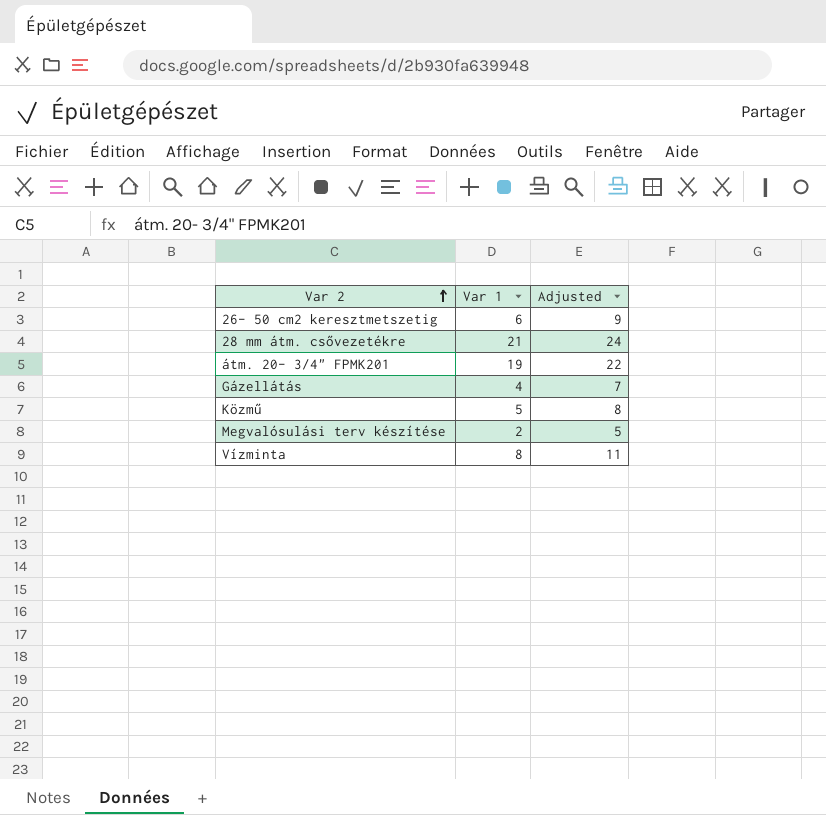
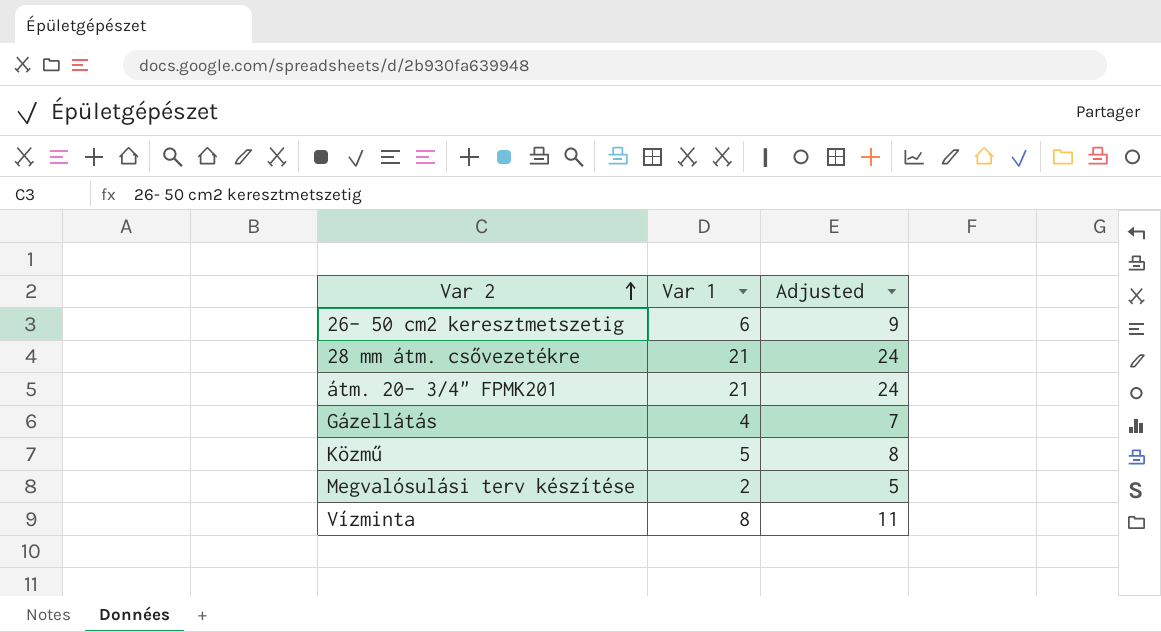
átm. 20- 3/4" FPMK201 | Var 1: 19 -> 21
átm. 20- 3/4" FPMK201 | Adjusted: 22 -> 24

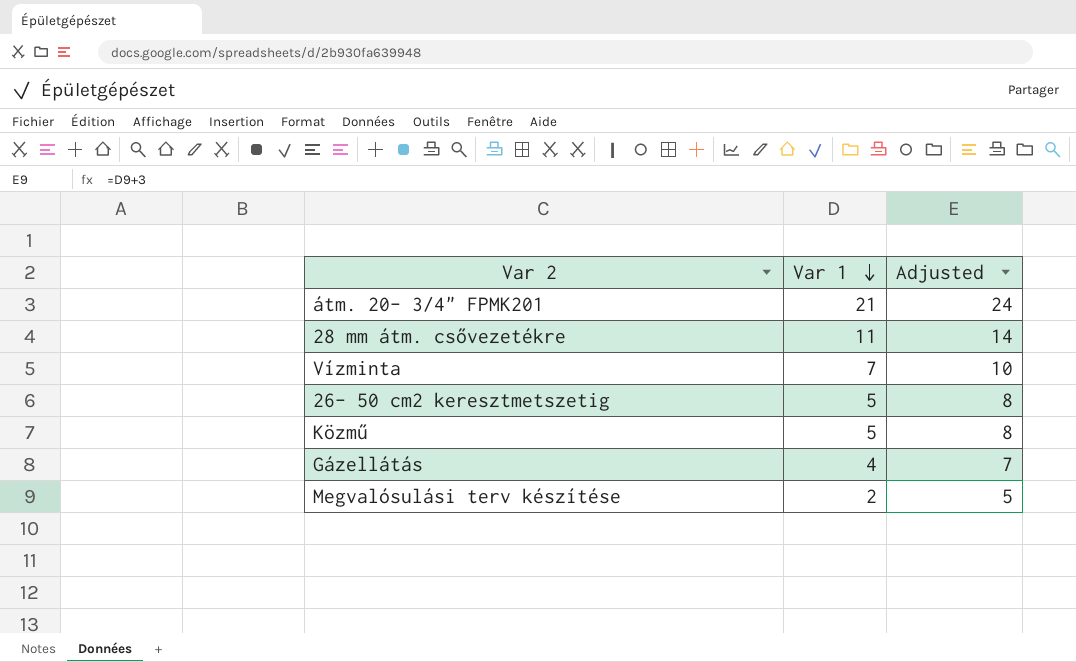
row order: Var 2 ascending -> Var 1 descending
28 mm átm. csővezetékre | Var 1: 21 -> 11
28 mm átm. csővezetékre | Adjusted: 24 -> 14
Vízminta | Var 1: 8 -> 7
Vízminta | Adjusted: 11 -> 10
26- 50 cm2 keresztmetszetig | Var 1: 6 -> 5
26- 50 cm2 keresztmetszetig | Adjusted: 9 -> 8

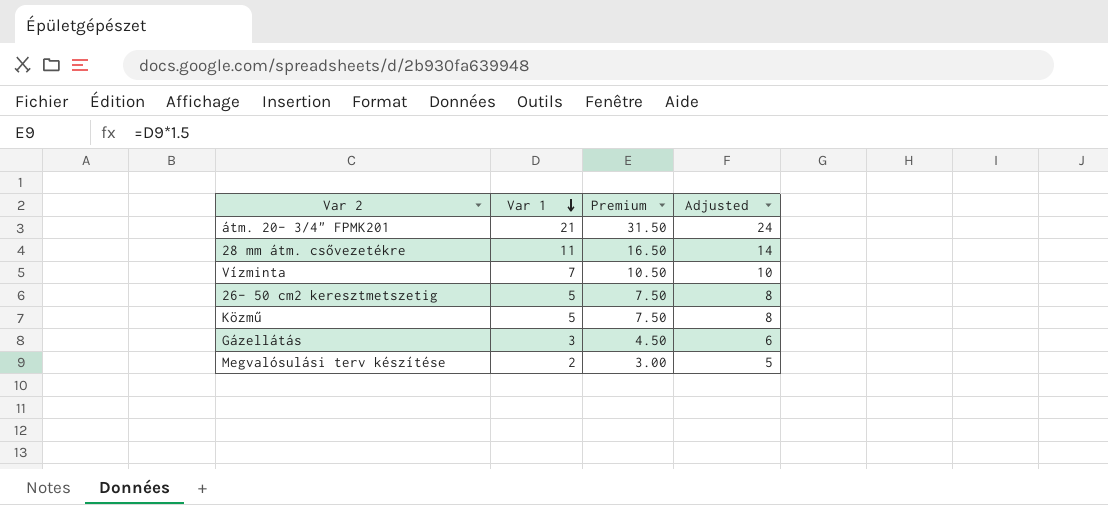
column Premium | formula: none -> [Var 1] * 1.5
Gázellátás | Var 1: 4 -> 3
Gázellátás | Adjusted: 7 -> 6

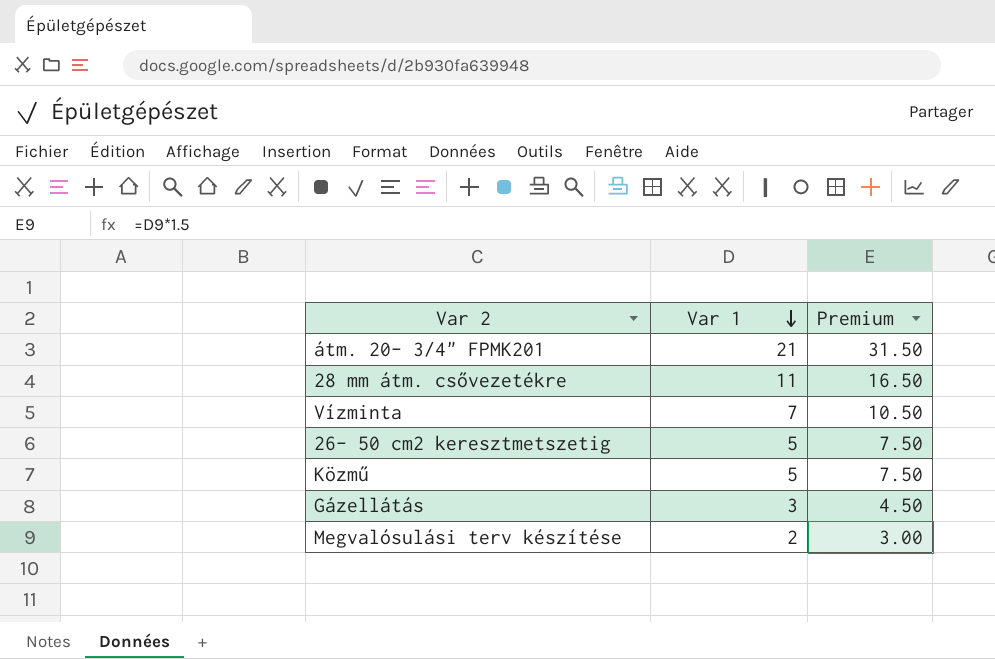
column Adjusted | formula: [Var 1] + 3 -> none

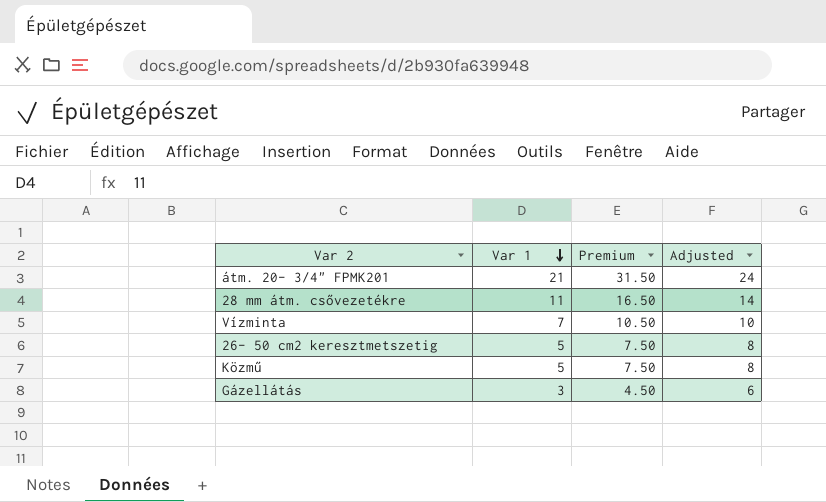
column Adjusted | formula: none -> [Var 1] + 3
row Megvalósulási terv készítése: 2 | 3.00 -> none

